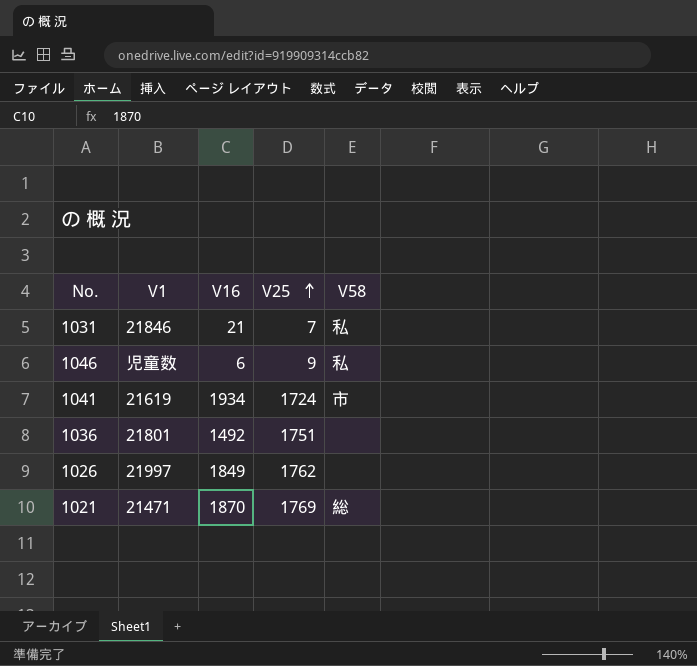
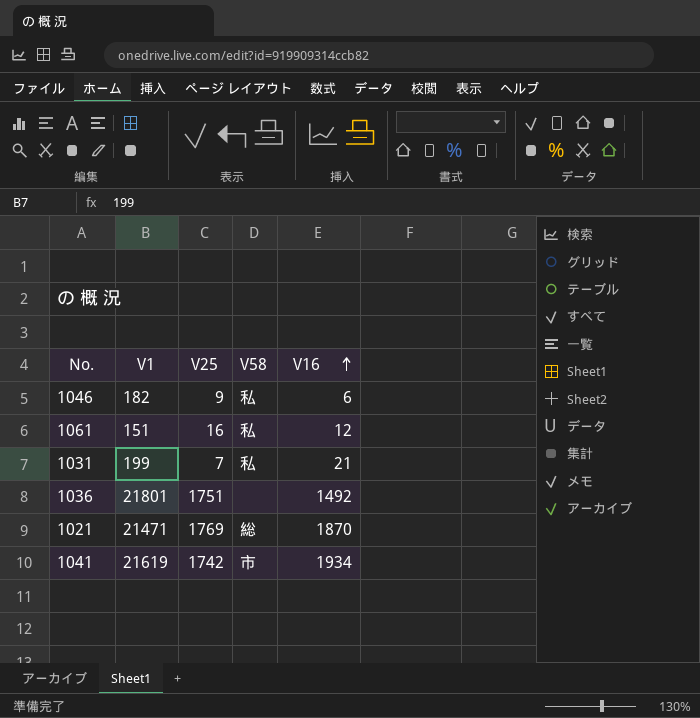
row order: V25 ascending -> V16 ascending
column V16 | position: 3 -> 5
row 1026: 21997 | 1849 | 1762 | none -> none
1046 | V1: 児童数 -> 182
row 1061: none -> 151 | 16 | 私 | 12
1031 | V1: 21846 -> 199
1041 | V25: 1724 -> 1742

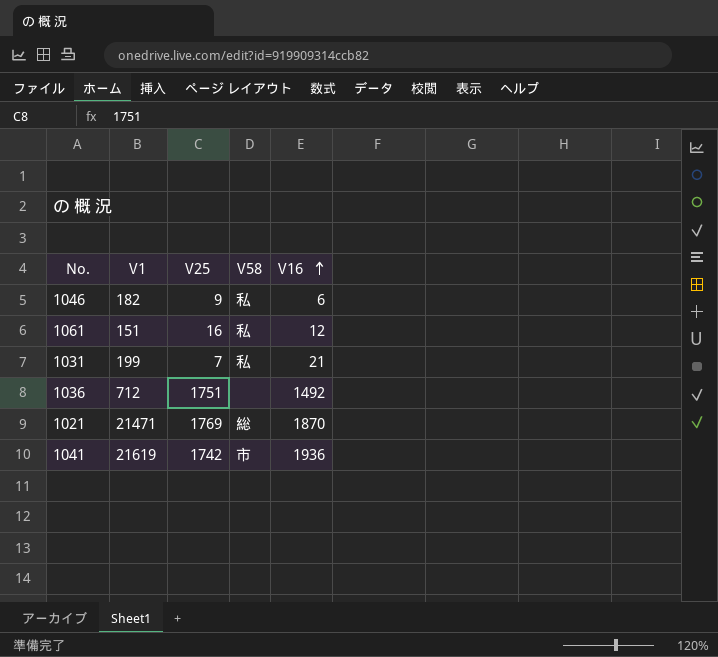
1036 | V1: 21801 -> 712
1041 | V16: 1934 -> 1936

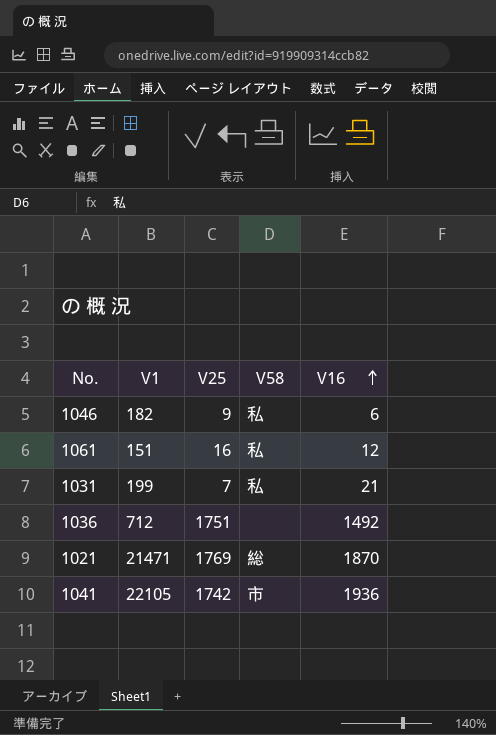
1041 | V1: 21619 -> 22105

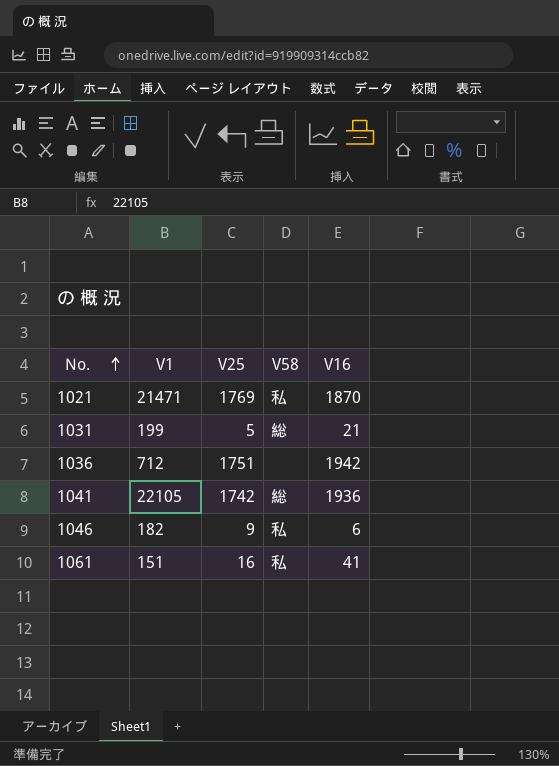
row order: V16 ascending -> No. ascending
1021 | V58: 総 -> 私
1031 | V25: 7 -> 5
1031 | V58: 私 -> 総
1036 | V16: 1492 -> 1942
1041 | V58: 市 -> 総
1061 | V16: 12 -> 41

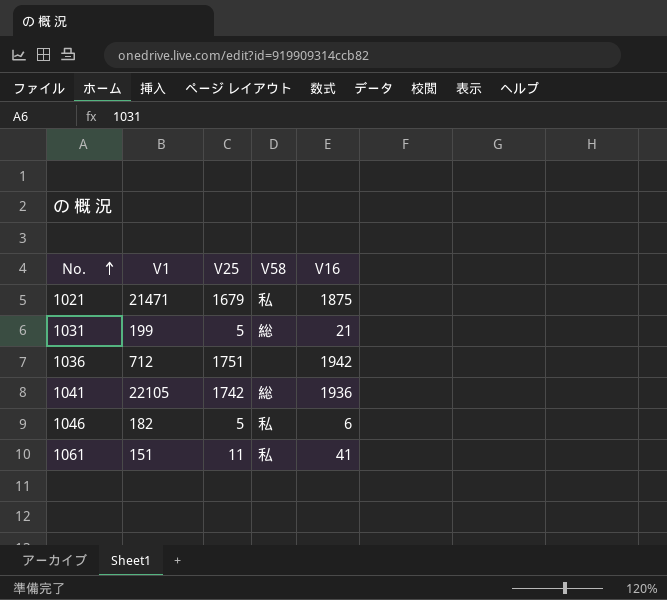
1021 | V25: 1769 -> 1679
1021 | V16: 1870 -> 1875
1046 | V25: 9 -> 5
1061 | V25: 16 -> 11

